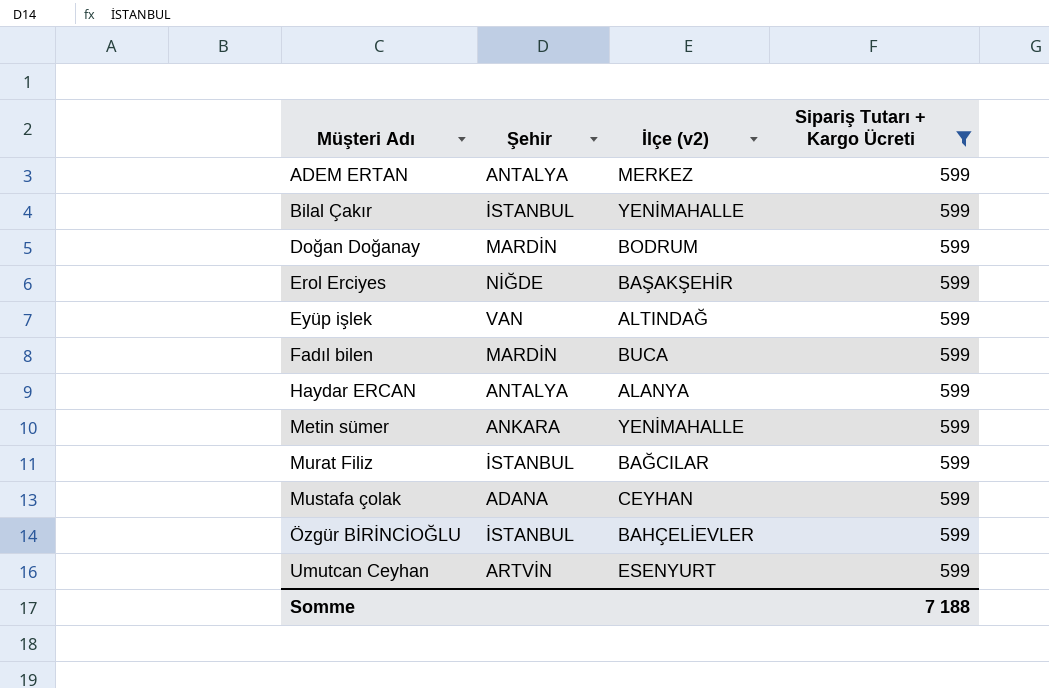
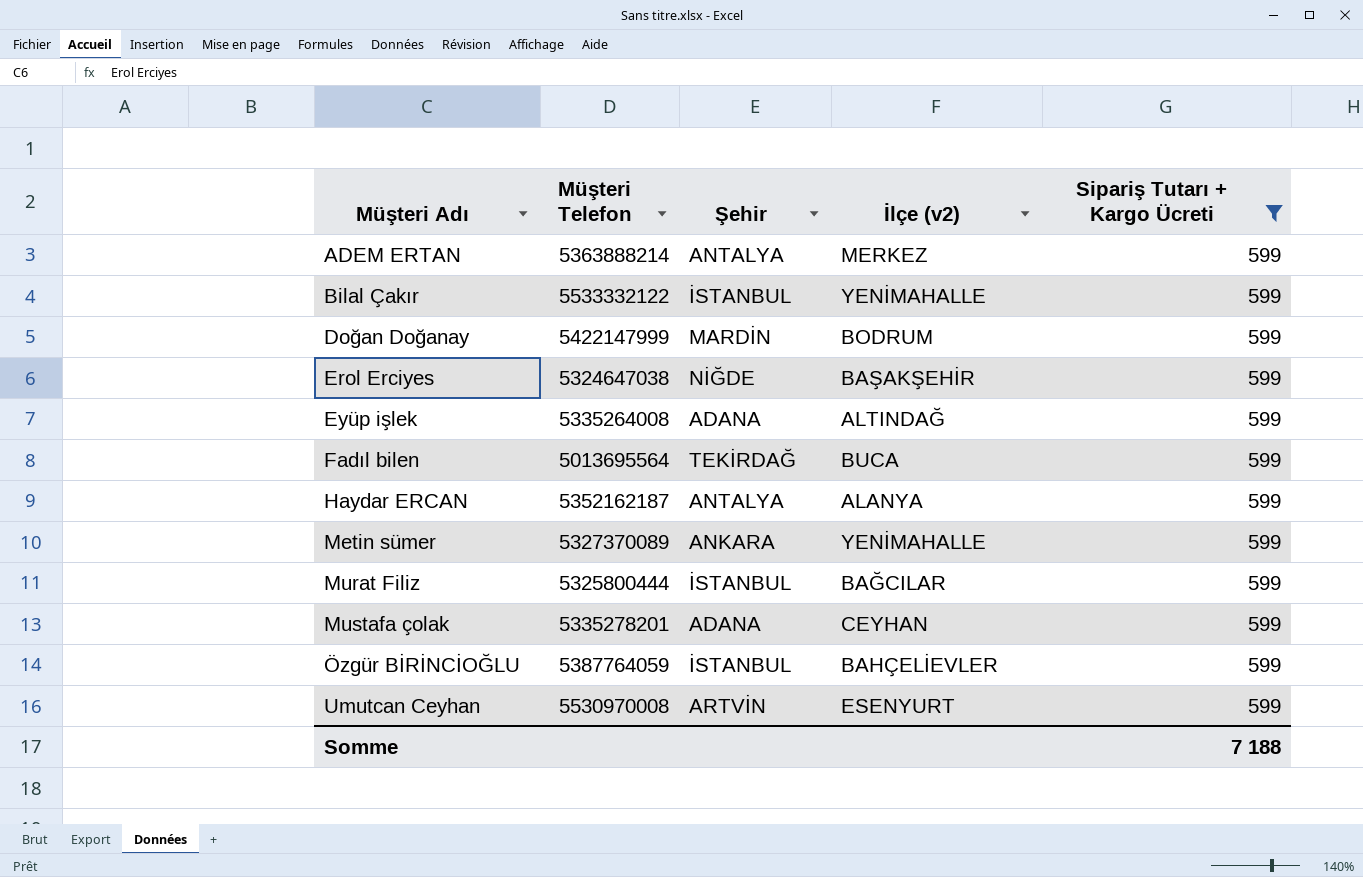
column Müşteri Telefon | position: none -> 2
Eyüp işlek | Şehir: VAN -> ADANA
Fadıl bilen | Şehir: MARDİN -> TEKİRDAĞ

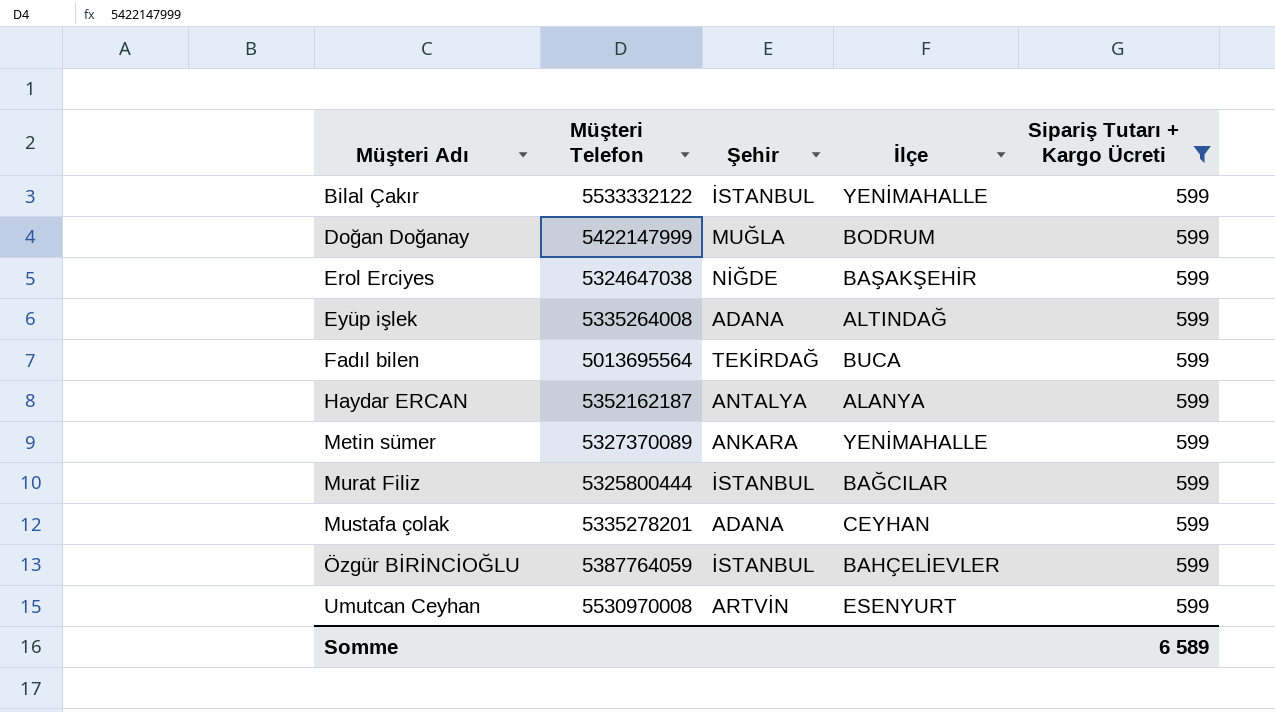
column name: İlçe (v2) -> İlçe
row ADEM ERTAN: 5363888214 | ANTALYA | MERKEZ | 599 -> none
Doğan Doğanay | Şehir: MARDİN -> MUĞLA
Somme | Sipariş Tutarı + Kargo Ücreti: 7 188 -> 6 589

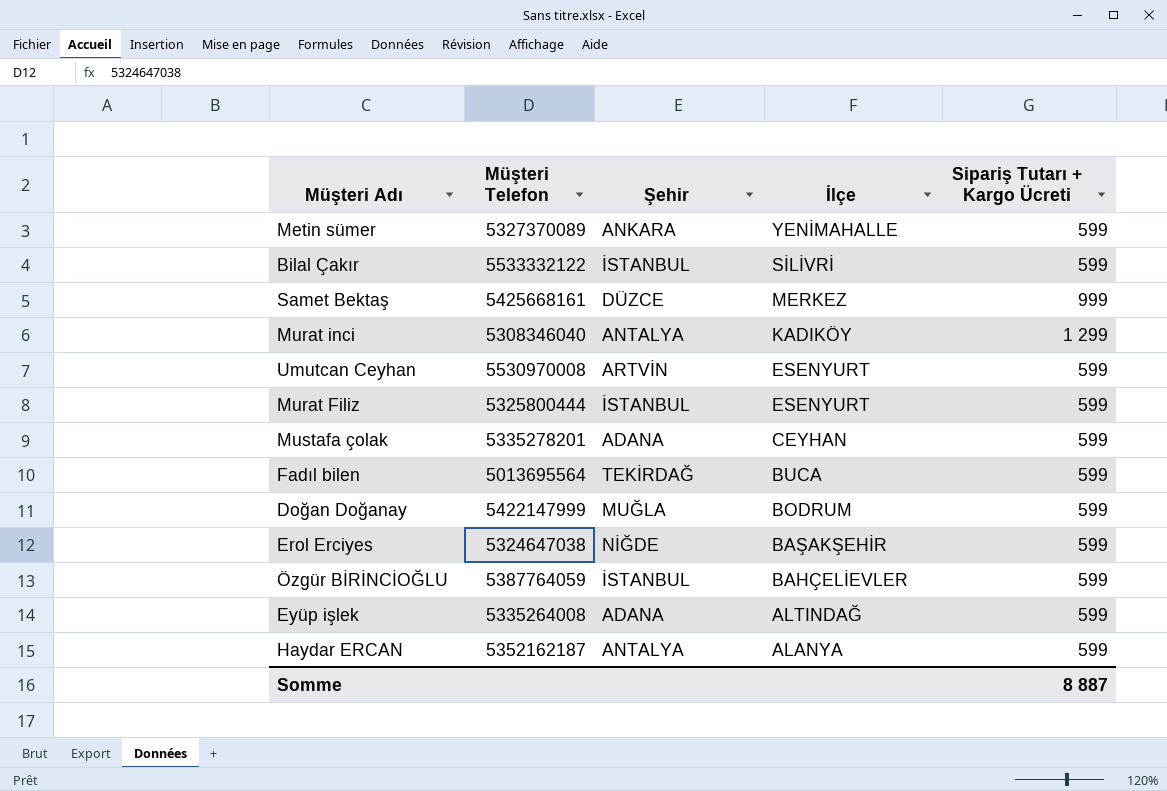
filter: Sipariş Tutarı + Kargo Ücreti = 599 -> none
row order: Müşteri Adı ascending -> İlçe descending
Bilal Çakır | İlçe: YENİMAHALLE -> SİLİVRİ
Murat Filiz | İlçe: BAĞCILAR -> ESENYURT
Somme | Sipariş Tutarı + Kargo Ücreti: 6 589 -> 8 887

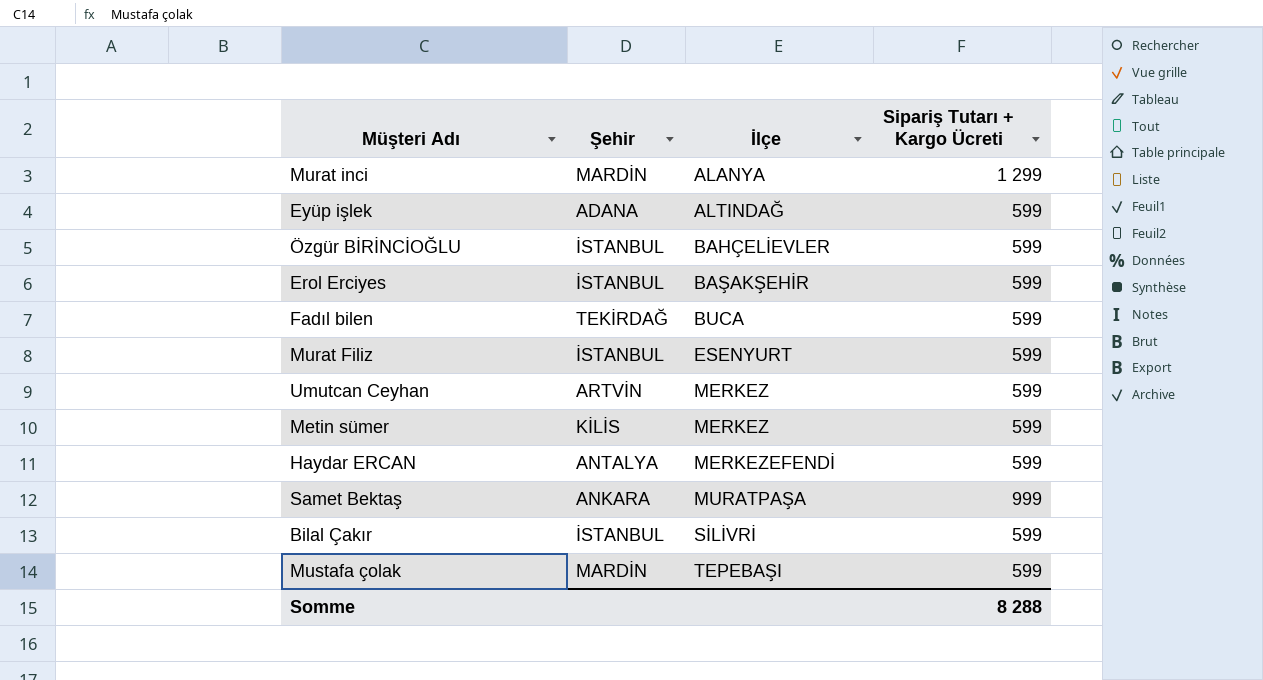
row order: İlçe descending -> İlçe ascending
column Müşteri Telefon | position: 2 -> none
row Doğan Doğanay: 5422147999 | MUĞLA | BODRUM | 599 -> none
Murat inci | Şehir: ANTALYA -> MARDİN
Murat inci | İlçe: KADIKÖY -> ALANYA
Erol Erciyes | Şehir: NİĞDE -> İSTANBUL
Umutcan Ceyhan | İlçe: ESENYURT -> MERKEZ
Metin sümer | Şehir: ANKARA -> KİLİS
Metin sümer | İlçe: YENİMAHALLE -> MERKEZ
Haydar ERCAN | İlçe: ALANYA -> MERKEZEFENDİ
Samet Bektaş | Şehir: DÜZCE -> ANKARA
Samet Bektaş | İlçe: MERKEZ -> MURATPAŞA
Mustafa çolak | Şehir: ADANA -> MARDİN
Mustafa çolak | İlçe: CEYHAN -> TEPEBAŞI
Somme | Sipariş Tutarı + Kargo Ücreti: 8 887 -> 8 288

